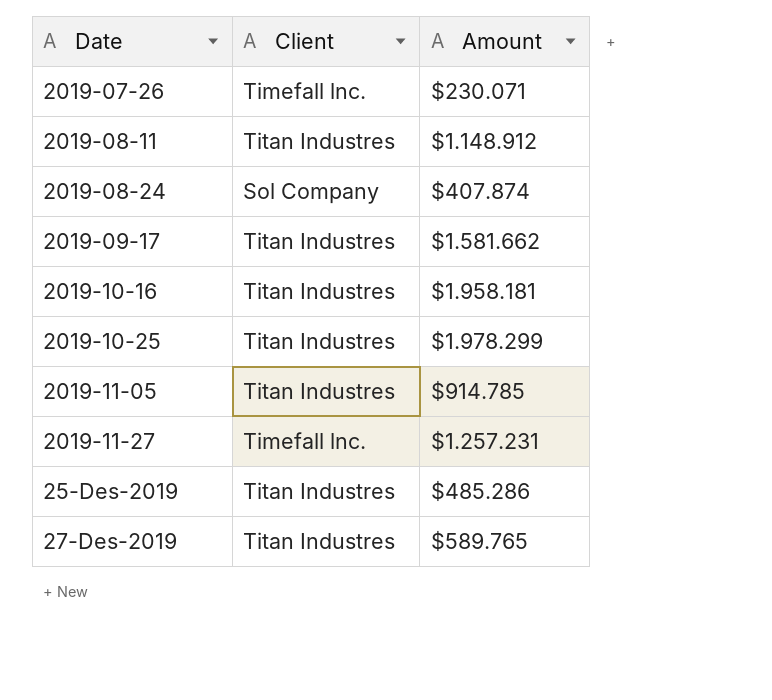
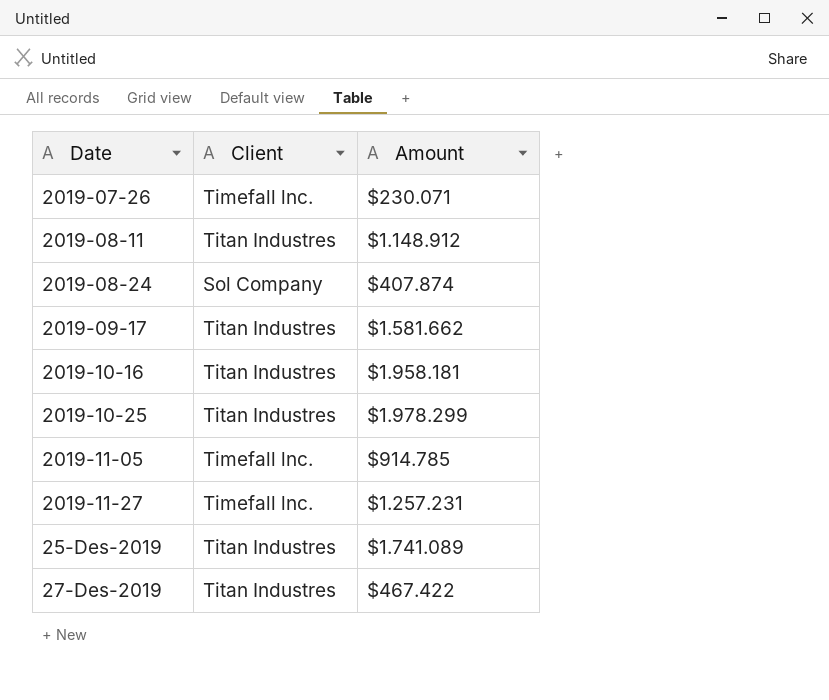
2019-11-05 | Client: Titan Industres -> Timefall lnc.
25-Des-2019 | Amount: $485.286 -> $1.741.089
27-Des-2019 | Amount: $589.765 -> $467.422

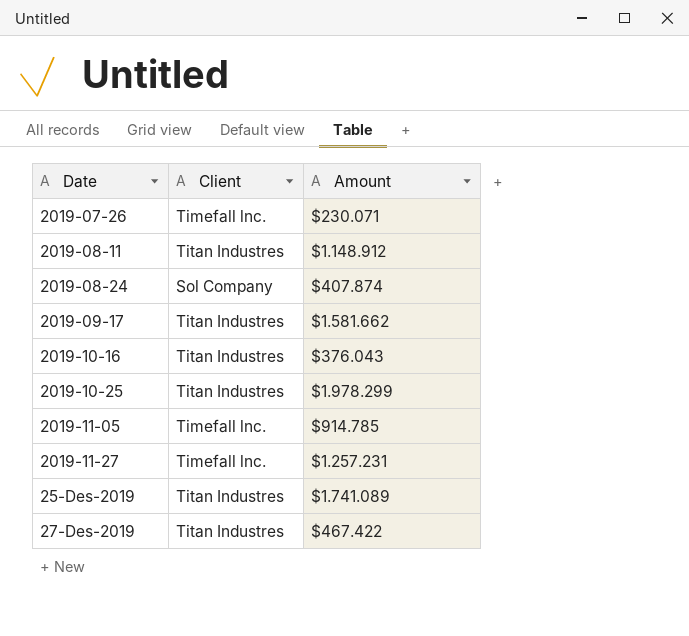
2019-10-16 | Amount: $1.958.181 -> $376.043

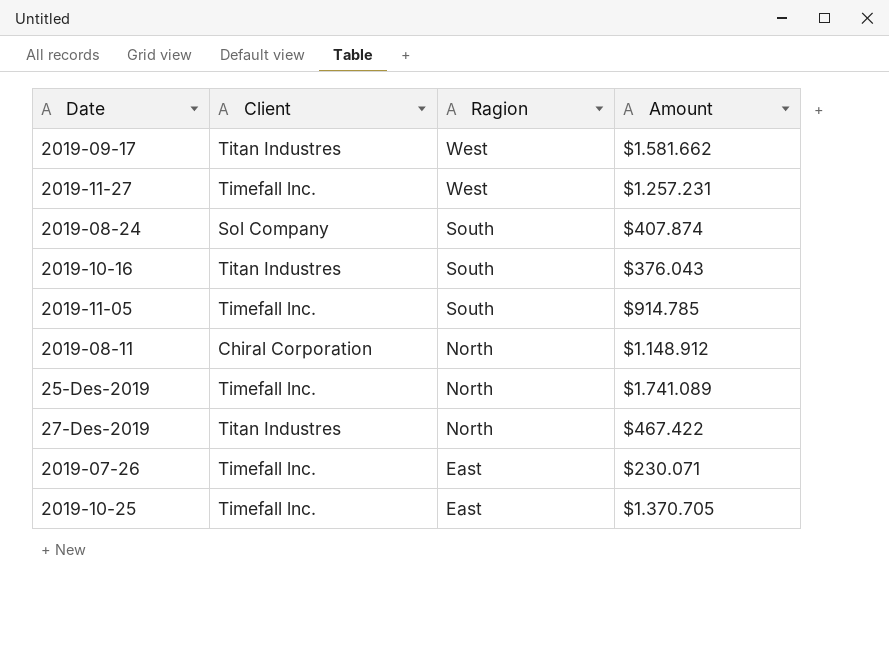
row order: none -> Ragion descending
column Ragion | position: none -> 3
2019-08-11 | Client: Titan Industres -> Chiral Corporation
25-Des-2019 | Client: Titan Industres -> Timefall lnc.
2019-10-25 | Client: Titan Industres -> Timefall lnc.
2019-10-25 | Amount: $1.978.299 -> $1.370.705

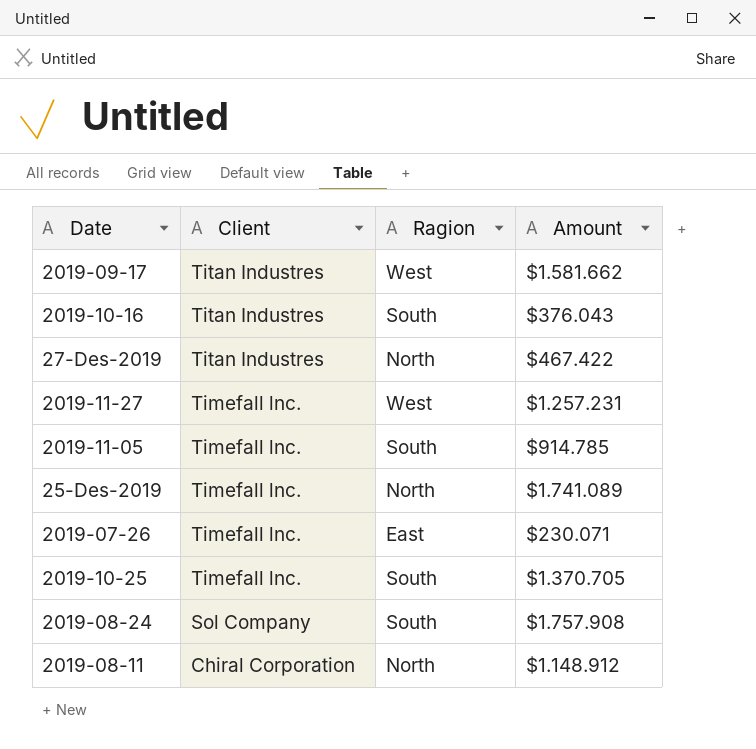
row order: Ragion descending -> Client descending
2019-10-25 | Ragion: East -> South
2019-08-24 | Amount: $407.874 -> $1.757.908

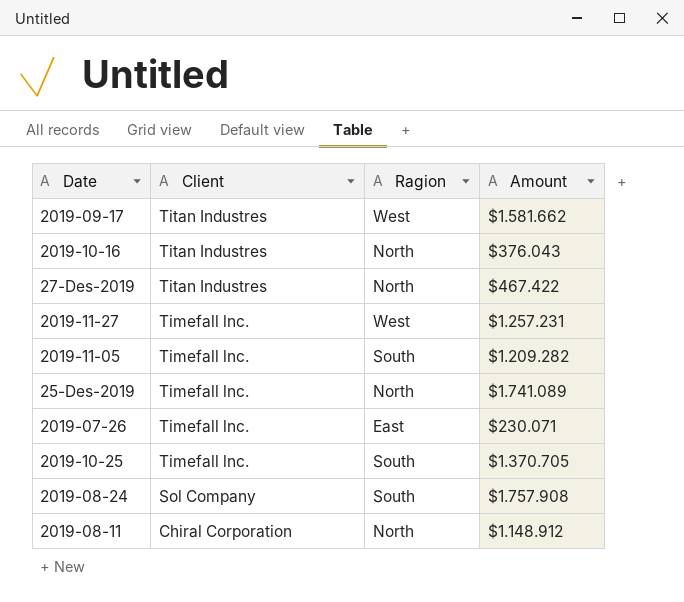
2019-10-16 | Ragion: South -> North
2019-11-05 | Amount: $914.785 -> $1.209.282

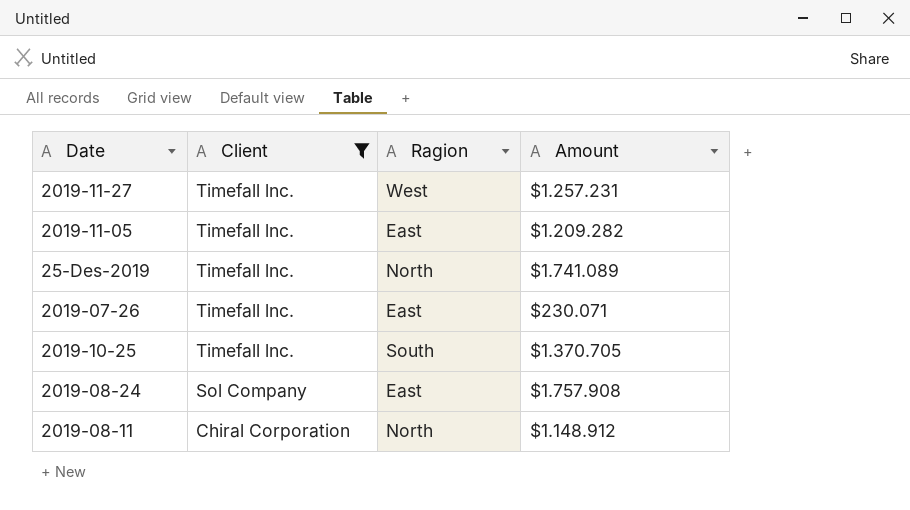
filter: none -> Client != Titan Industres
2019-11-05 | Ragion: South -> East
2019-08-24 | Ragion: South -> East

